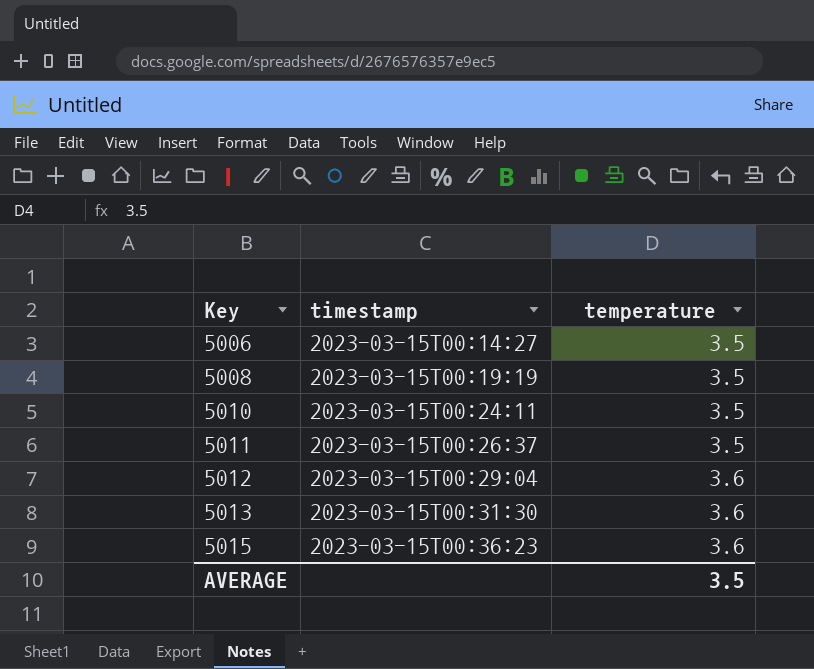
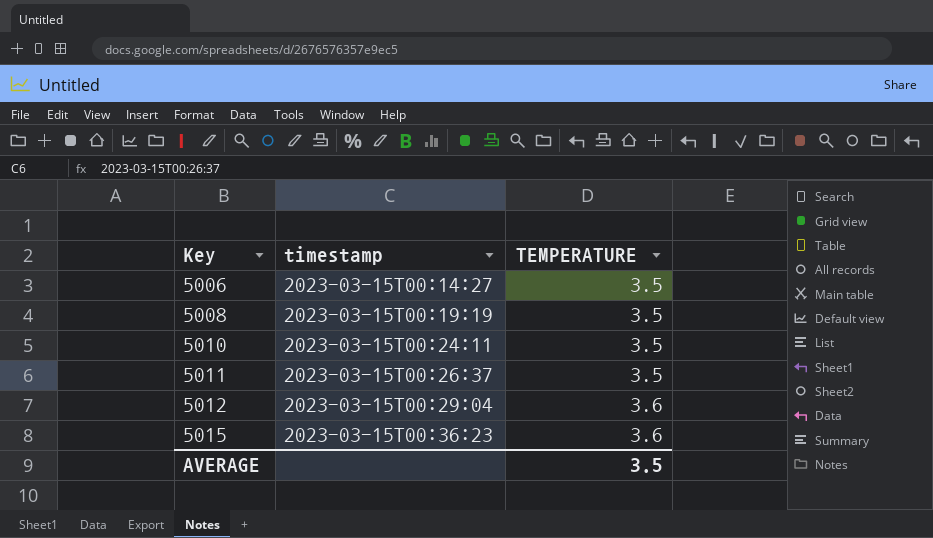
column name: temperature -> TEMPERATURE
row 5013: 2023-03-15T00:31:30 | 3.6 -> none

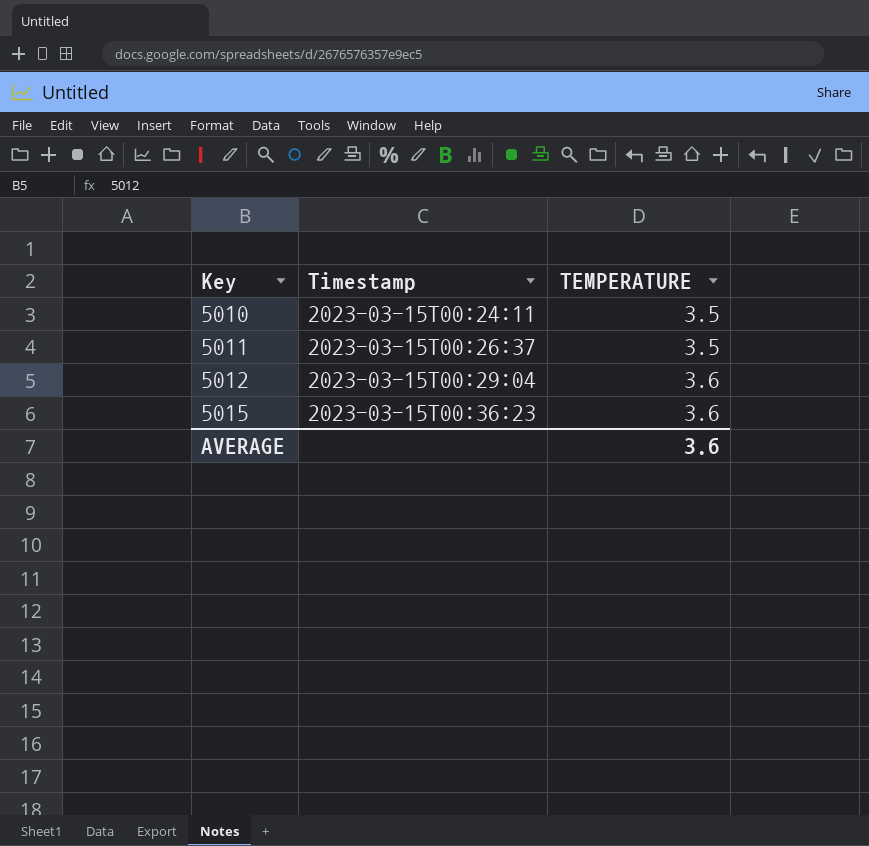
column name: timestamp -> Timestamp
row 5006: 2023-03-15T00:14:27 | 3.5 -> none
row 5008: 2023-03-15T00:19:19 | 3.5 -> none
AVERAGE | TEMPERATURE: 3.5 -> 3.6

